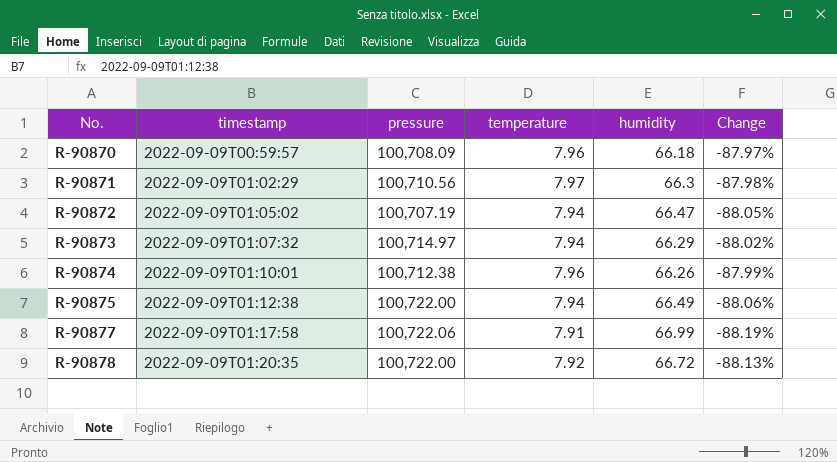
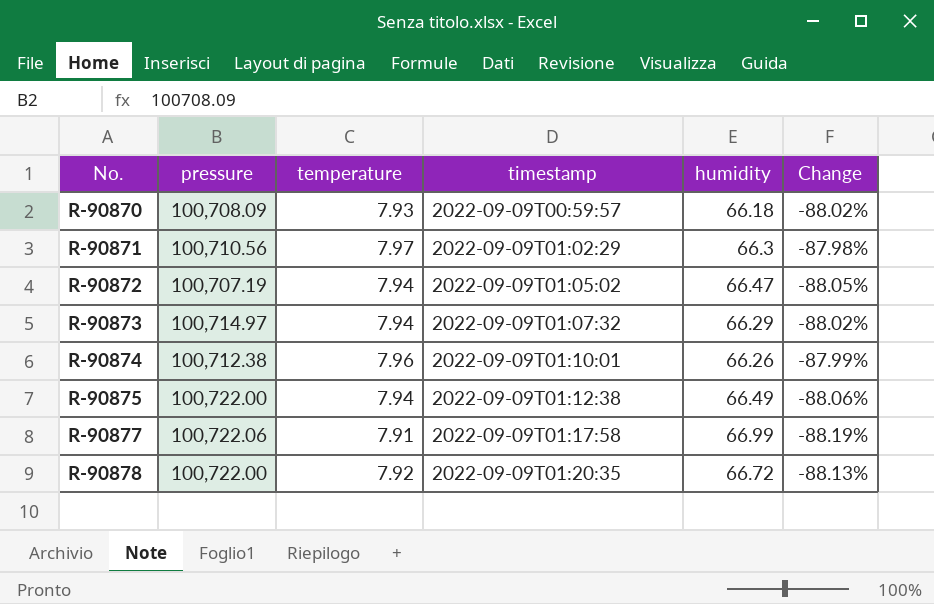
column timestamp | position: 2 -> 4
R-90870 | temperature: 7.96 -> 7.93
R-90870 | Change: -87.97% -> -88.02%

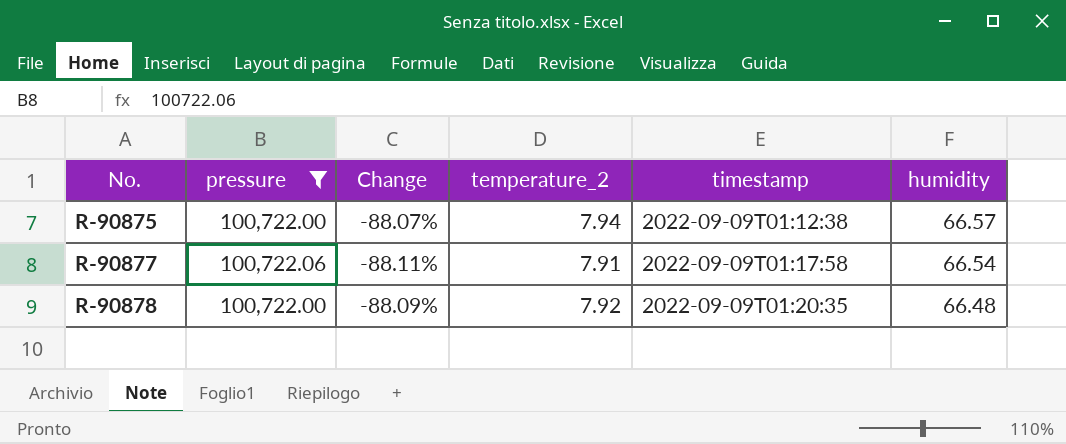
filter: none -> pressure >= 100,722.00
column Change | position: 6 -> 3
column name: temperature -> temperature_2
R-90875 | Change: -88.06% -> -88.07%
R-90875 | humidity: 66.49 -> 66.57
R-90877 | Change: -88.19% -> -88.11%
R-90877 | humidity: 66.99 -> 66.54
R-90878 | Change: -88.13% -> -88.09%
R-90878 | humidity: 66.72 -> 66.48

